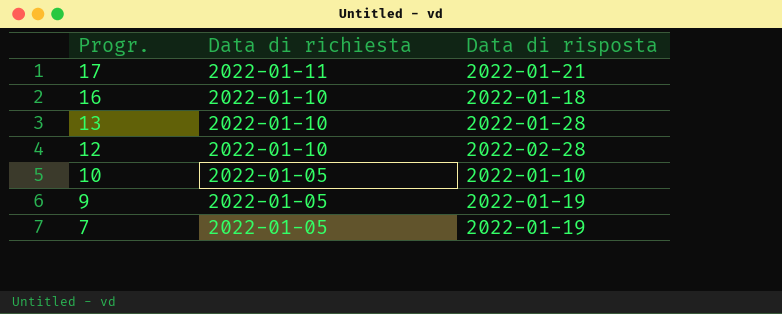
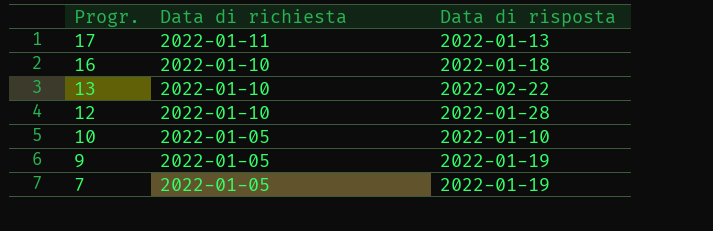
17 | Data di risposta: 2022-01-21 -> 2022-01-13
13 | Data di risposta: 2022-01-28 -> 2022-02-22
12 | Data di risposta: 2022-02-28 -> 2022-01-28

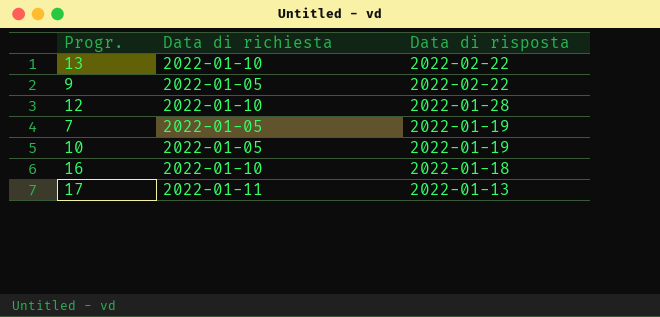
row order: Progr. descending -> Data di risposta descending
9 | Data di risposta: 2022-01-19 -> 2022-02-22
10 | Data di risposta: 2022-01-10 -> 2022-01-19

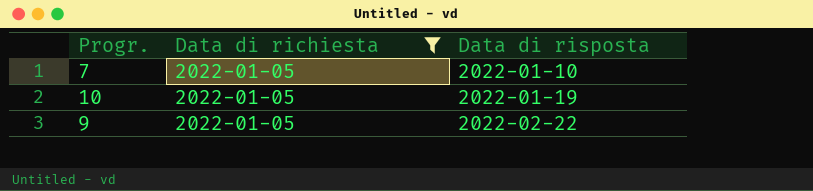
filter: none -> Data di richiesta = 2022-01-05
row order: Data di risposta descending -> Data di risposta ascending
7 | Data di risposta: 2022-01-19 -> 2022-01-10

